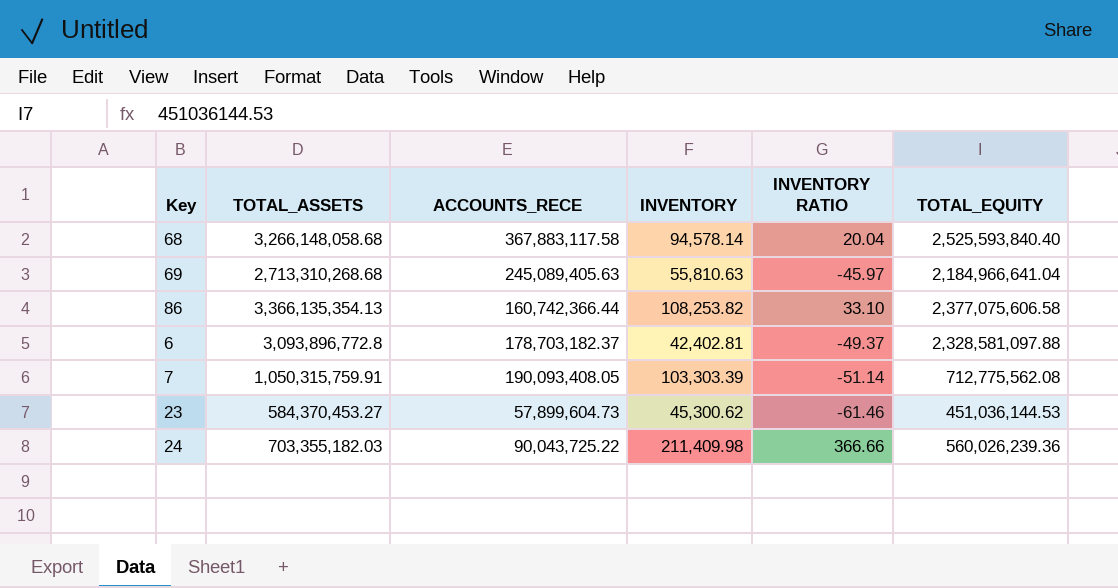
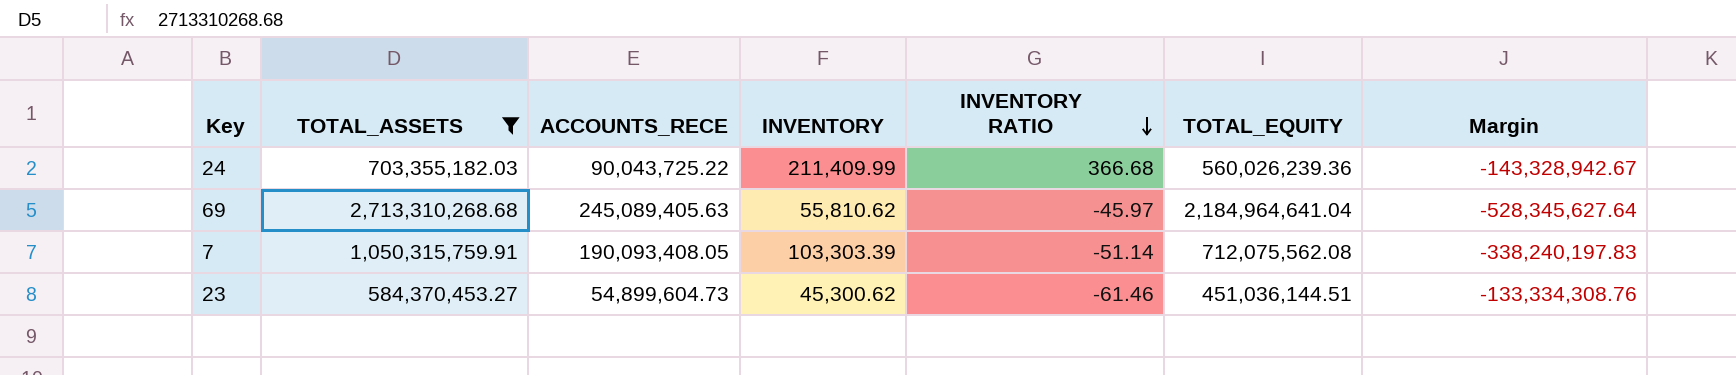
filter: none -> TOTAL_ASSETS <= 2,713,310,268.68
row order: none -> INVENTORY RATIO descending
column Margin | formula: none -> [TOTAL_EQUITY] - [TOTAL_ASSETS]
24 | INVENTORY: 211,409.98 -> 211,409.99
24 | INVENTORY RATIO: 366.66 -> 366.68
69 | INVENTORY: 55,810.63 -> 55,810.62
69 | TOTAL_EQUITY: 2,184,966,641.04 -> 2,184,964,641.04
7 | TOTAL_EQUITY: 712,775,562.08 -> 712,075,562.08
23 | ACCOUNTS_RECE: 57,899,604.73 -> 54,899,604.73
23 | TOTAL_EQUITY: 451,036,144.53 -> 451,036,144.51

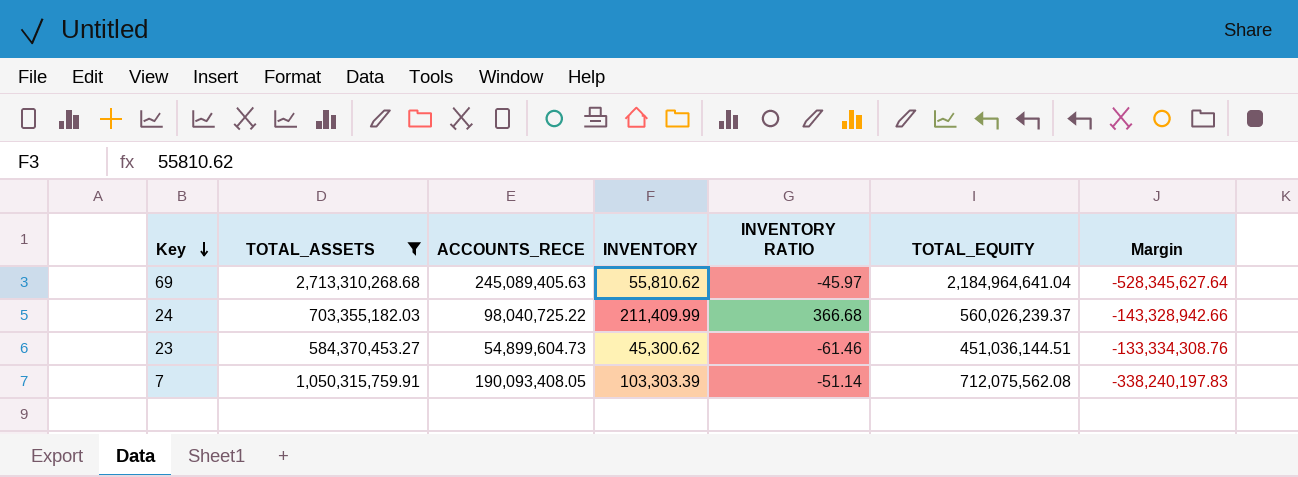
row order: INVENTORY RATIO descending -> Key descending
24 | ACCOUNTS_RECE: 90,043,725.22 -> 98,040,725.22
24 | TOTAL_EQUITY: 560,026,239.36 -> 560,026,239.37
24 | Margin: -143,328,942.67 -> -143,328,942.66

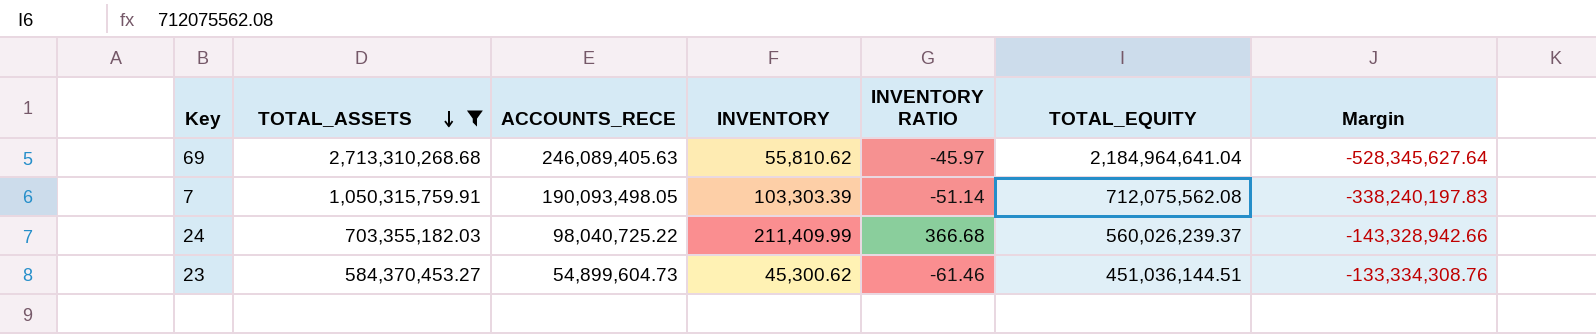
row order: Key descending -> TOTAL_ASSETS descending
69 | ACCOUNTS_RECE: 245,089,405.63 -> 246,089,405.63
7 | ACCOUNTS_RECE: 190,093,408.05 -> 190,093,498.05

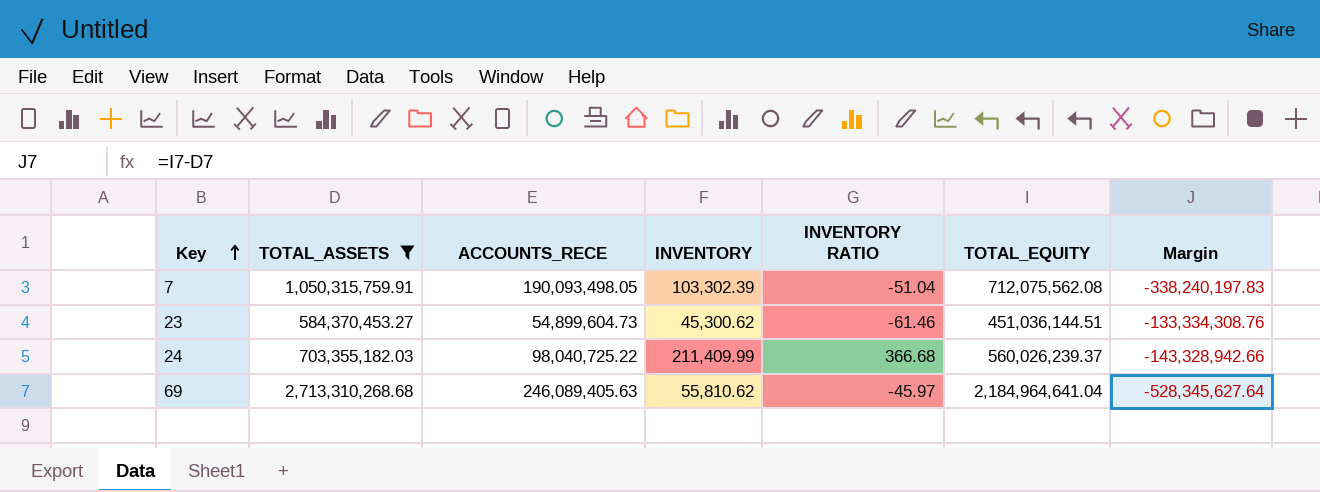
row order: TOTAL_ASSETS descending -> Key ascending
7 | INVENTORY: 103,303.39 -> 103,302.39
7 | INVENTORY RATIO: -51.14 -> -51.04

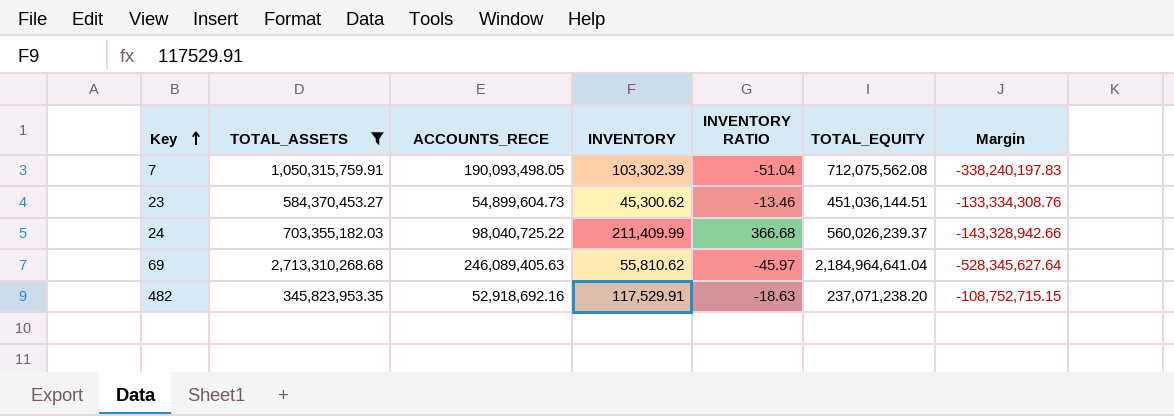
23 | INVENTORY RATIO: -61.46 -> -13.46
row 482: none -> 345,823,953.35 | 52,918,692.16 | 117,529.91 | -18.63 | 237,071,238.20 | -108,752,715.15

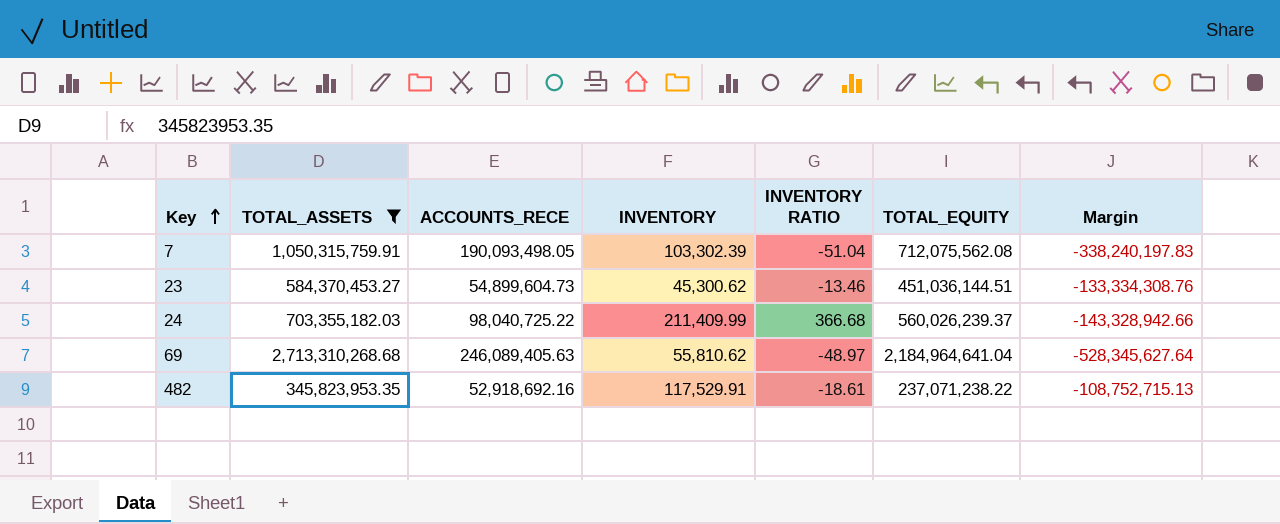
69 | INVENTORY RATIO: -45.97 -> -48.97
482 | INVENTORY RATIO: -18.63 -> -18.61
482 | TOTAL_EQUITY: 237,071,238.20 -> 237,071,238.22
482 | Margin: -108,752,715.15 -> -108,752,715.13

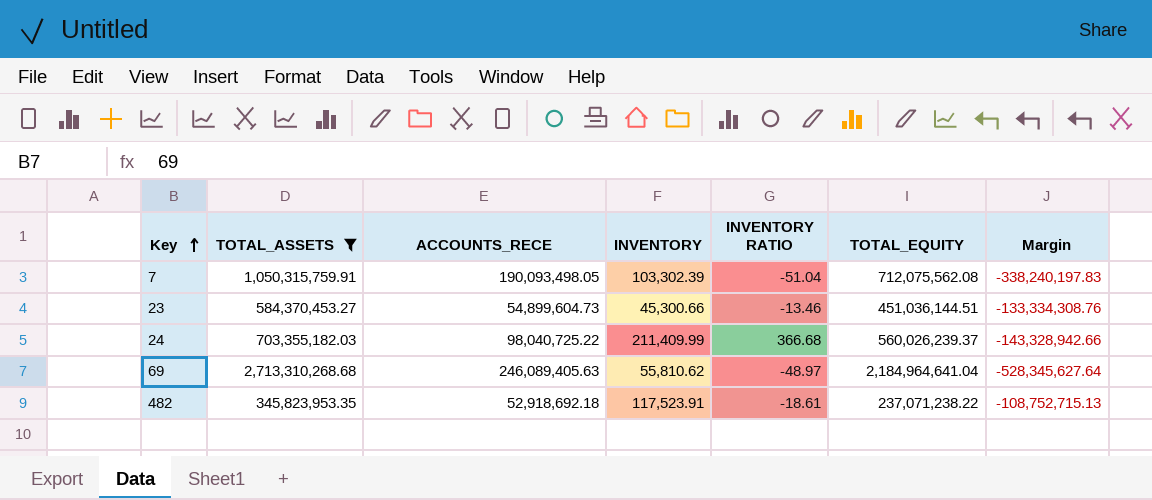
23 | INVENTORY: 45,300.62 -> 45,300.66
482 | ACCOUNTS_RECE: 52,918,692.16 -> 52,918,692.18
482 | INVENTORY: 117,529.91 -> 117,523.91

